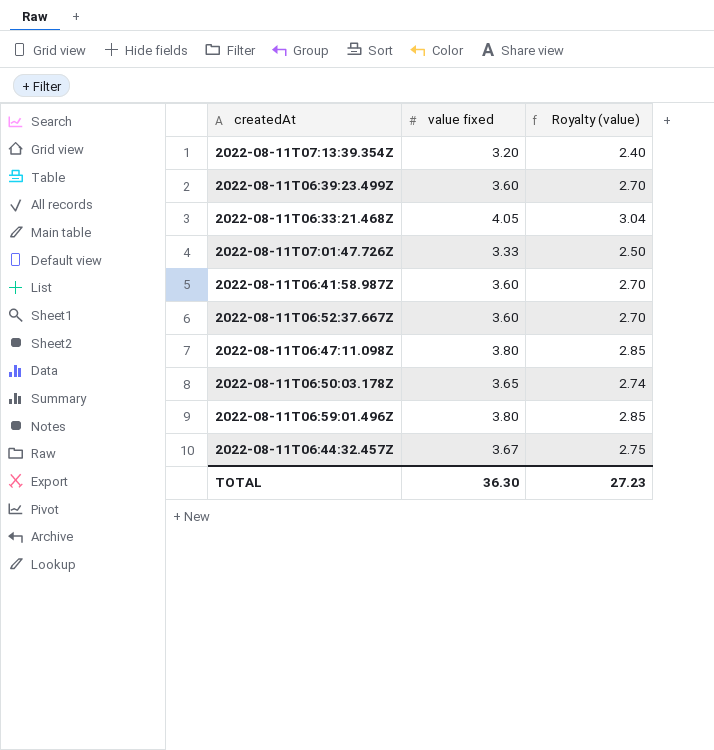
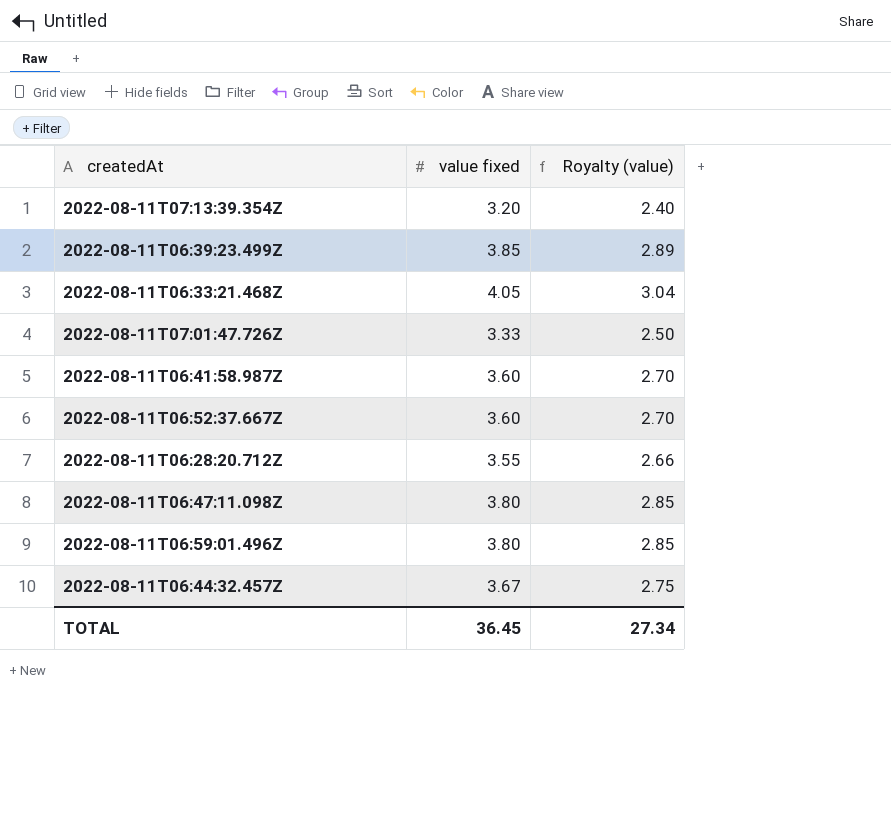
row 2022-08-11T06:50:03.178Z: 3.65 | 2.74 -> none
2022-08-11T06:39:23.499Z | value fixed: 3.60 -> 3.85
2022-08-11T06:39:23.499Z | Royalty (value): 2.70 -> 2.89
row 2022-08-11T06:28:20.712Z: none -> 3.55 | 2.66
TOTAL | value fixed: 36.30 -> 36.45
TOTAL | Royalty (value): 27.23 -> 27.34

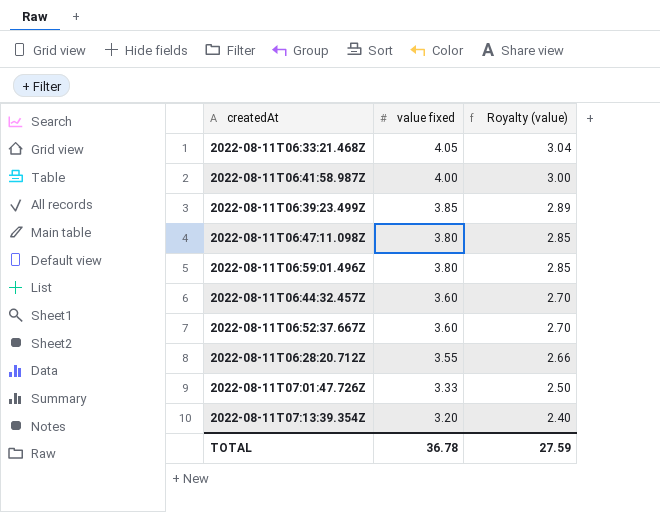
row order: none -> value fixed descending
2022-08-11T06:41:58.987Z | value fixed: 3.60 -> 4.00
2022-08-11T06:41:58.987Z | Royalty (value): 2.70 -> 3.00
2022-08-11T06:44:32.457Z | value fixed: 3.67 -> 3.60
2022-08-11T06:44:32.457Z | Royalty (value): 2.75 -> 2.70
TOTAL | value fixed: 36.45 -> 36.78
TOTAL | Royalty (value): 27.34 -> 27.59

